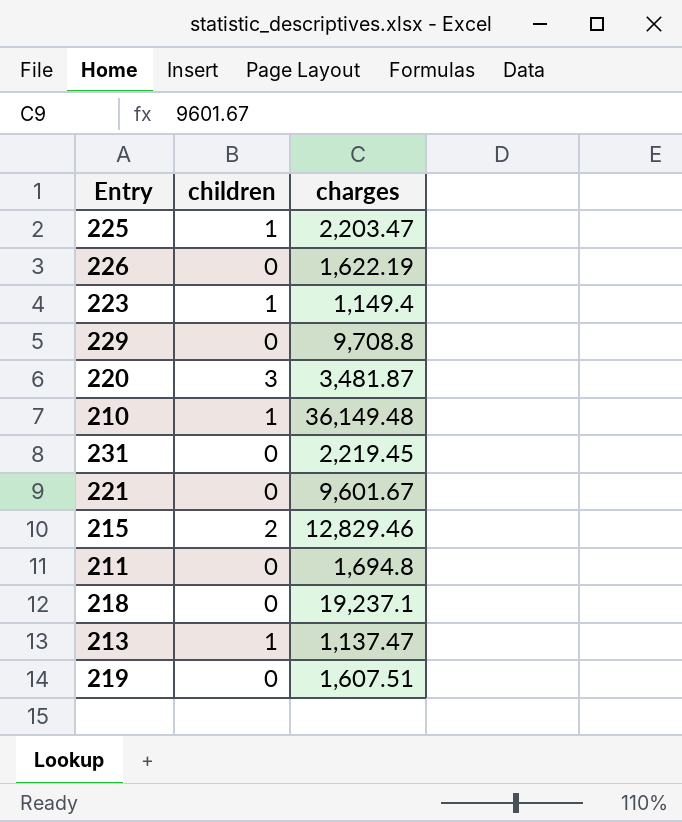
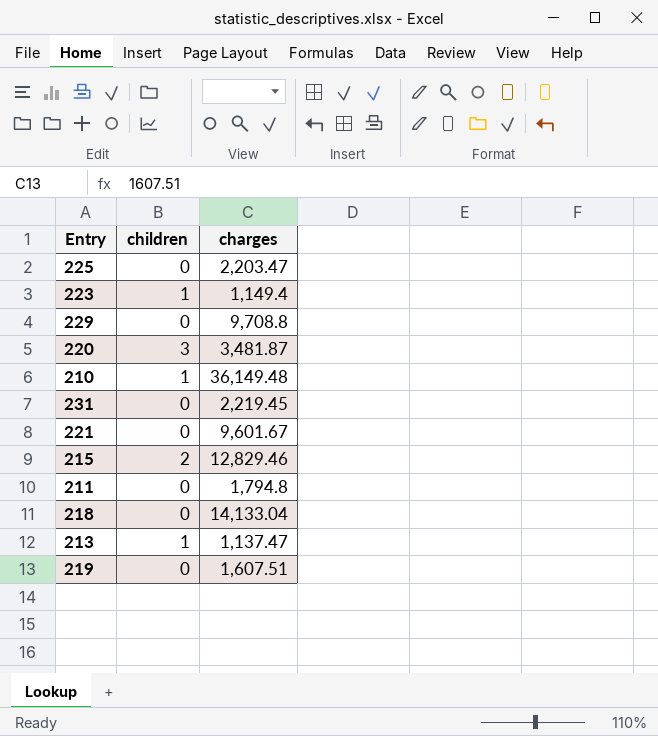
row 226: 0 | 1,622.19 -> none
225 | children: 1 -> 0
211 | charges: 1,694.8 -> 1,794.8
218 | charges: 19,237.1 -> 14,133.04

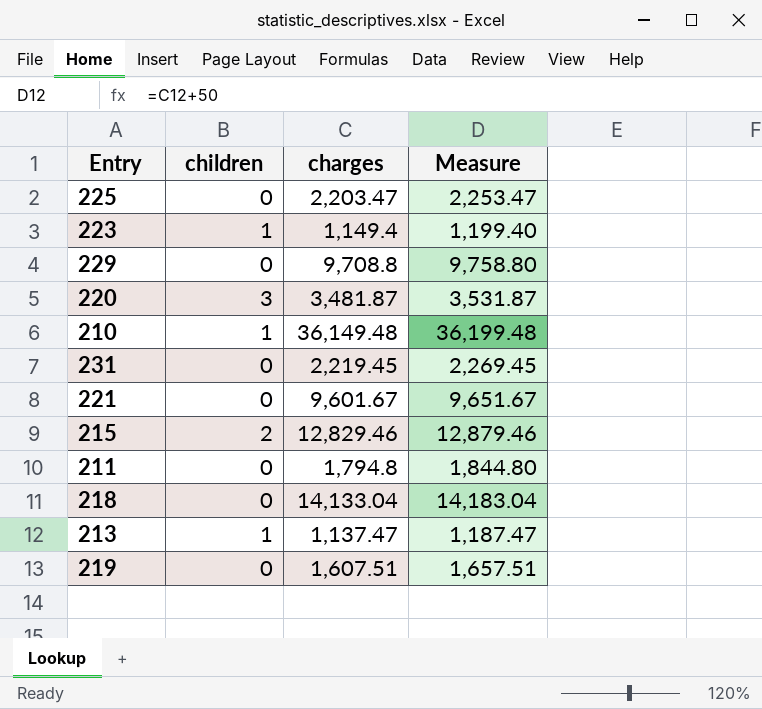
column Measure | formula: none -> [charges] + 50

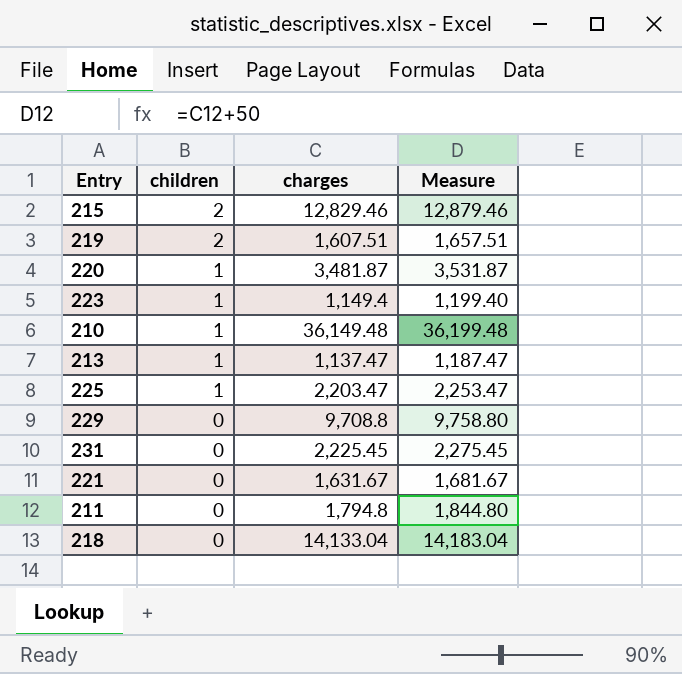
row order: none -> children descending
219 | children: 0 -> 2
220 | children: 3 -> 1
225 | children: 0 -> 1
231 | charges: 2,219.45 -> 2,225.45
231 | Measure: 2,269.45 -> 2,275.45
221 | charges: 9,601.67 -> 1,631.67
221 | Measure: 9,651.67 -> 1,681.67

